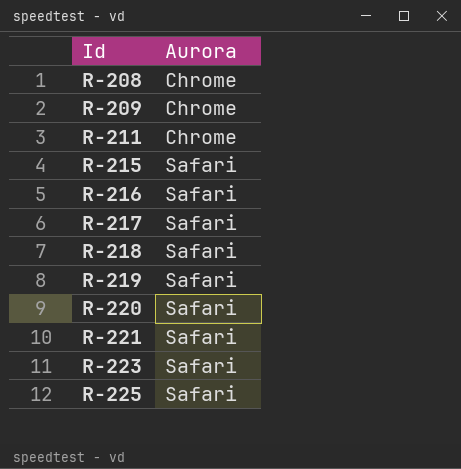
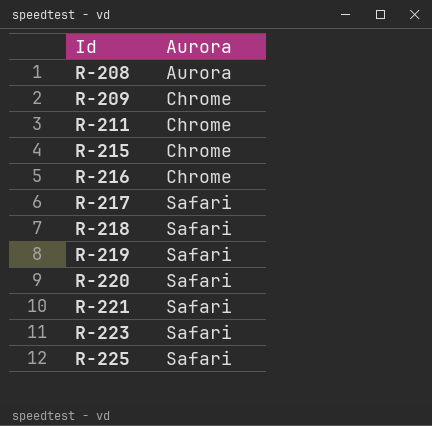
R-208 | Aurora: Chrome -> Aurora
R-215 | Aurora: Safari -> Chrome
R-216 | Aurora: Safari -> Chrome

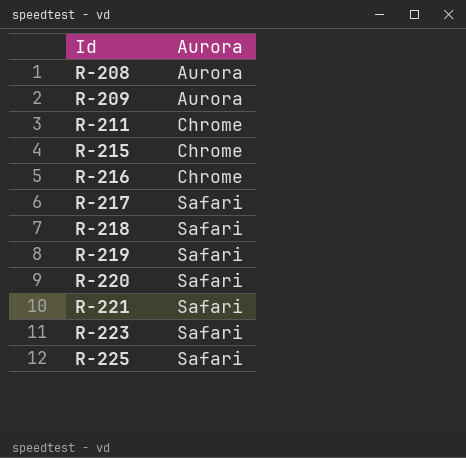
R-209 | Aurora: Chrome -> Aurora

